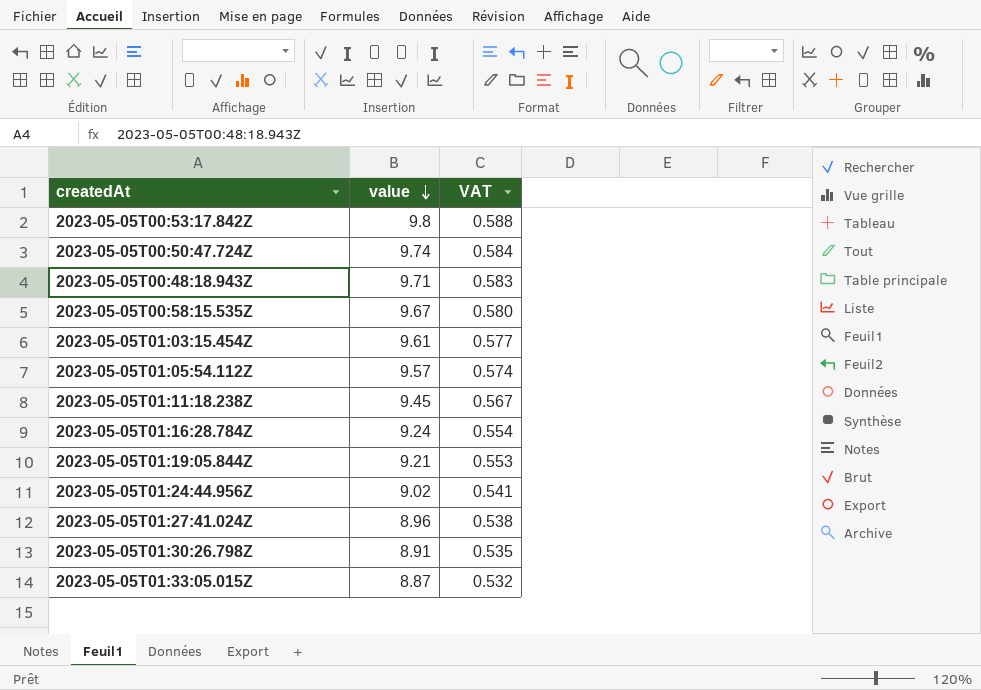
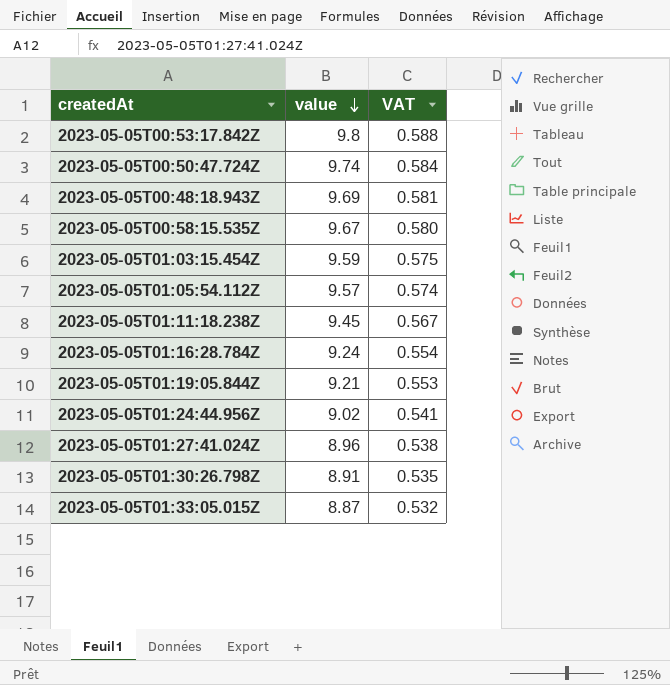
2023-05-05T00:48:18.943Z | value: 9.71 -> 9.69
2023-05-05T00:48:18.943Z | VAT: 0.583 -> 0.581
2023-05-05T01:03:15.454Z | value: 9.61 -> 9.59
2023-05-05T01:03:15.454Z | VAT: 0.577 -> 0.575

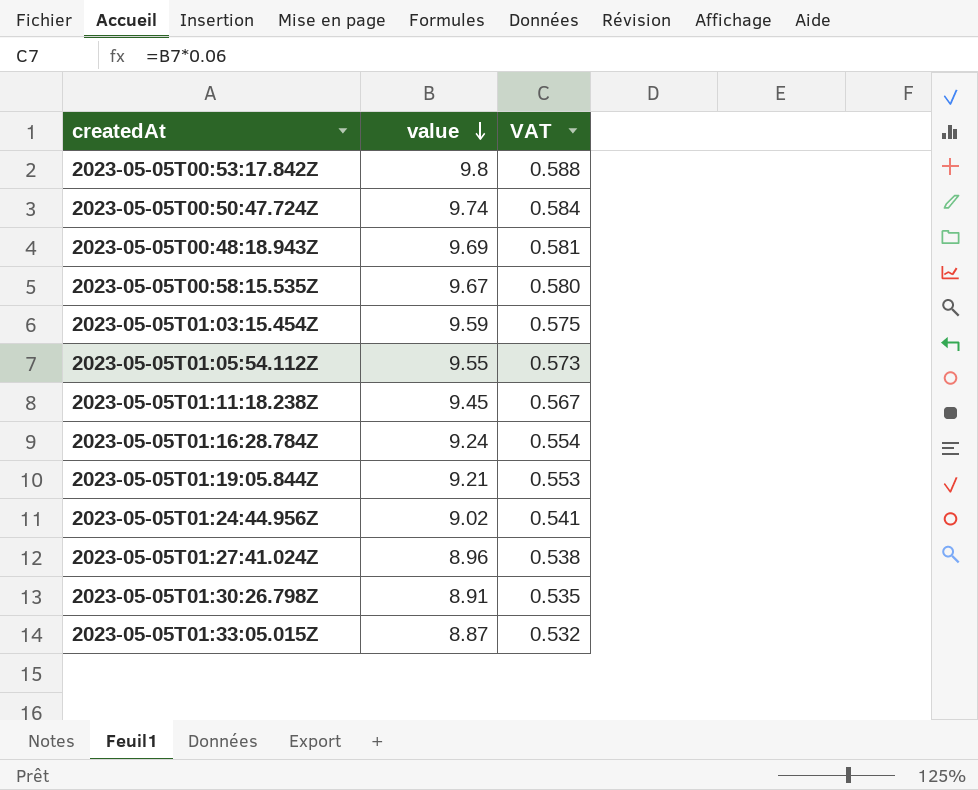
2023-05-05T01:05:54.112Z | value: 9.57 -> 9.55
2023-05-05T01:05:54.112Z | VAT: 0.574 -> 0.573

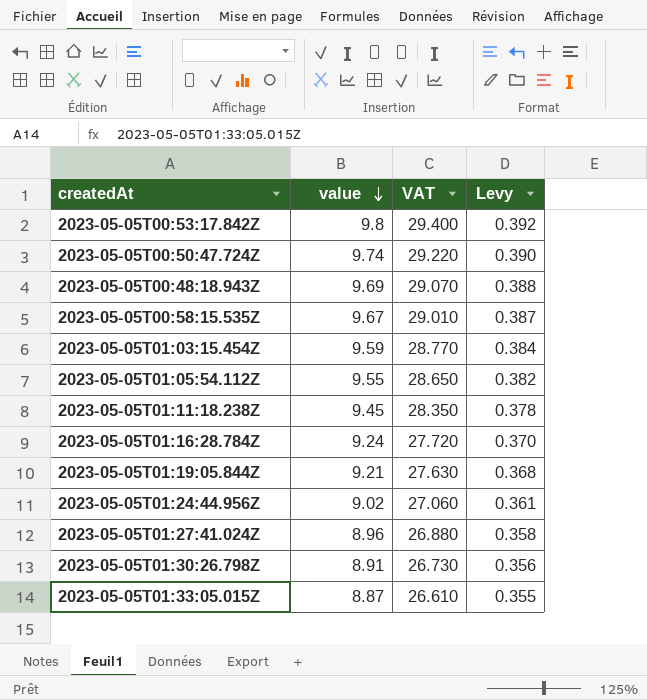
column VAT | formula: [value] * 0.06 -> [value] * 3
column Levy | formula: none -> [value] * 0.04

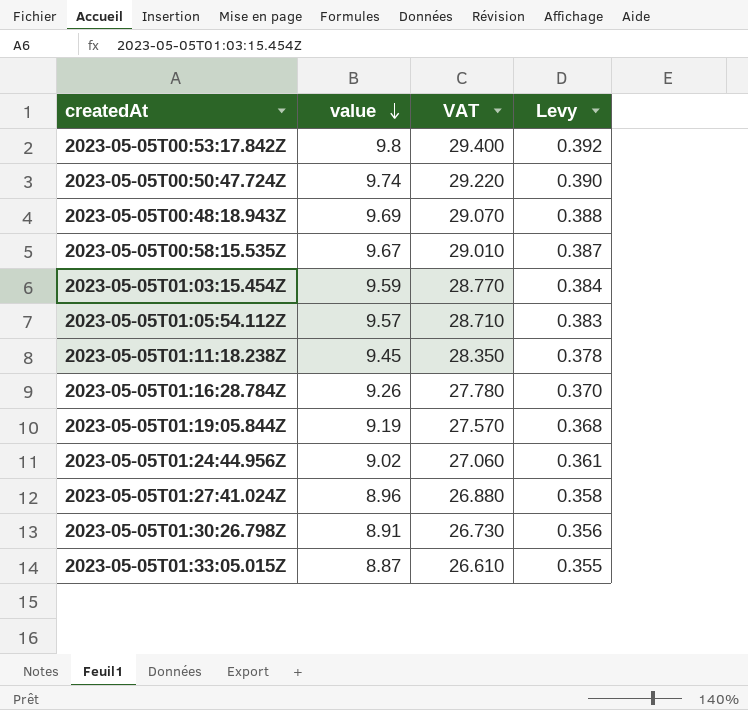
2023-05-05T01:05:54.112Z | value: 9.55 -> 9.57
2023-05-05T01:05:54.112Z | VAT: 28.650 -> 28.710
2023-05-05T01:05:54.112Z | Levy: 0.382 -> 0.383
2023-05-05T01:16:28.784Z | value: 9.24 -> 9.26
2023-05-05T01:16:28.784Z | VAT: 27.720 -> 27.780
2023-05-05T01:19:05.844Z | value: 9.21 -> 9.19
2023-05-05T01:19:05.844Z | VAT: 27.630 -> 27.570

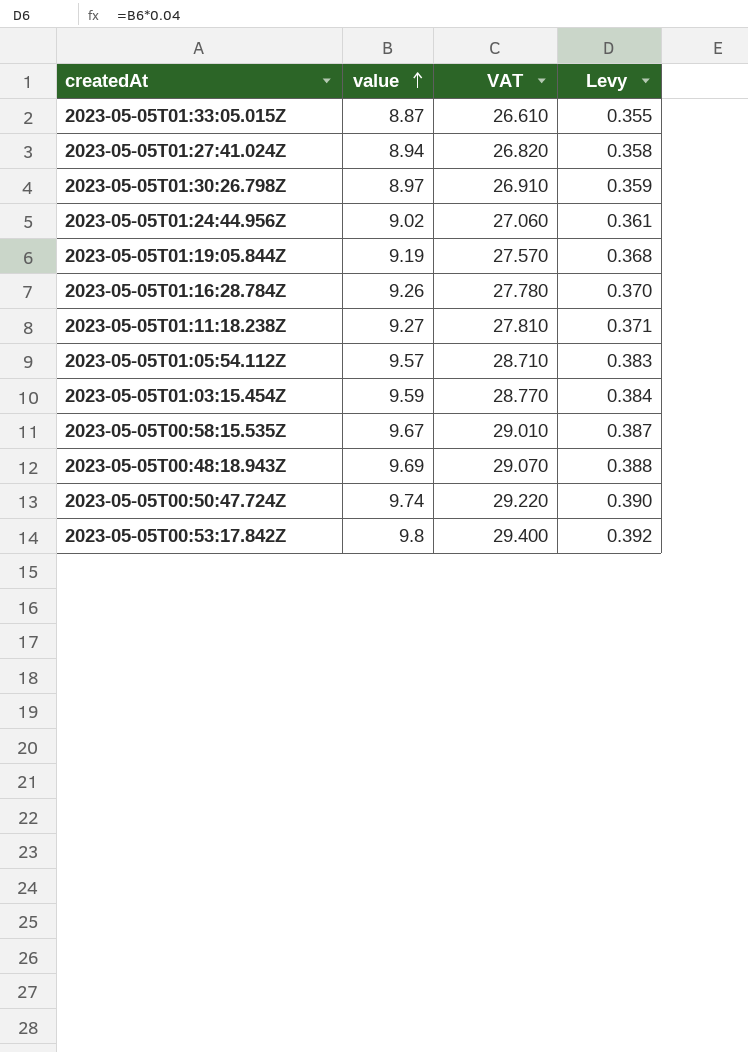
row order: value descending -> value ascending
2023-05-05T01:27:41.024Z | value: 8.96 -> 8.94
2023-05-05T01:27:41.024Z | VAT: 26.880 -> 26.820
2023-05-05T01:30:26.798Z | value: 8.91 -> 8.97
2023-05-05T01:30:26.798Z | VAT: 26.730 -> 26.910
2023-05-05T01:30:26.798Z | Levy: 0.356 -> 0.359
2023-05-05T01:11:18.238Z | value: 9.45 -> 9.27
2023-05-05T01:11:18.238Z | VAT: 28.350 -> 27.810
2023-05-05T01:11:18.238Z | Levy: 0.378 -> 0.371

